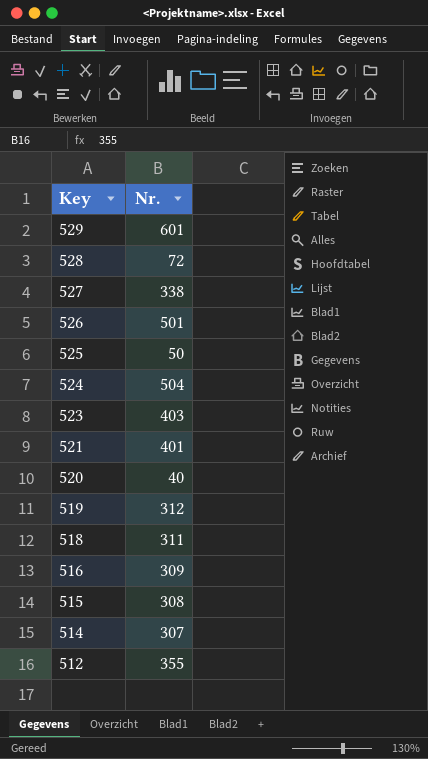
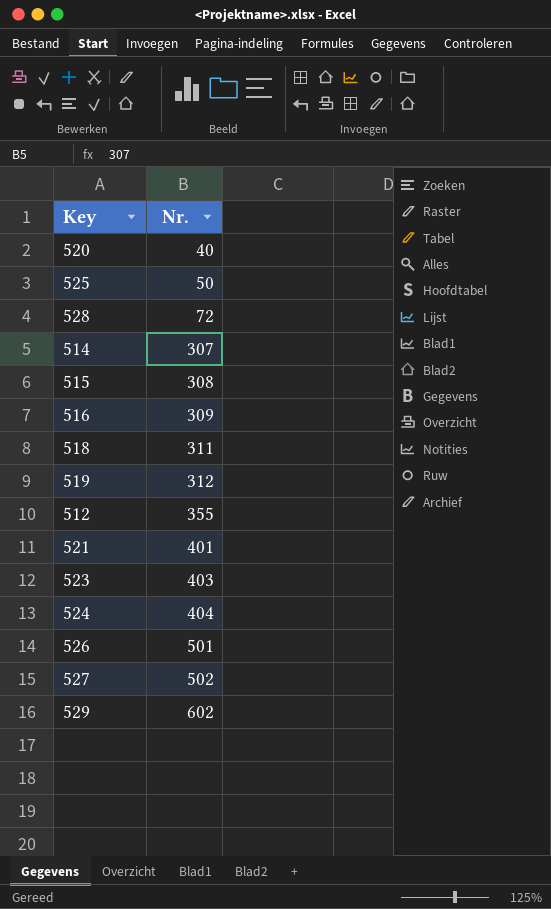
row order: Key descending -> Nr. ascending
524 | Nr.: 504 -> 404
527 | Nr.: 338 -> 502
529 | Nr.: 601 -> 602

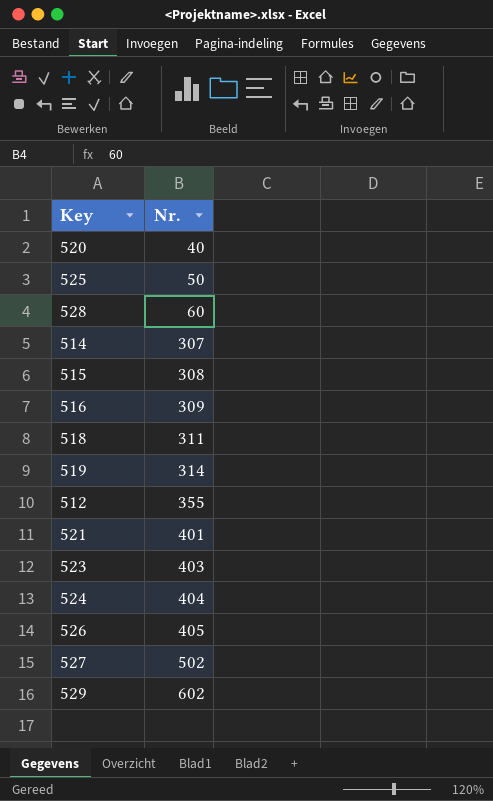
528 | Nr.: 72 -> 60
519 | Nr.: 312 -> 314
526 | Nr.: 501 -> 405

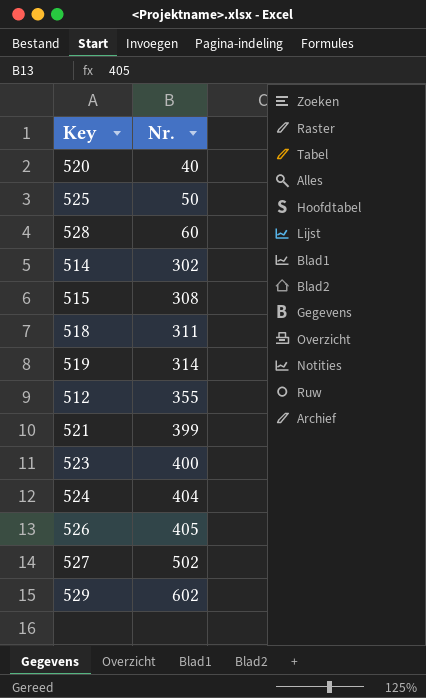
row 516: 309 -> none
514 | Nr.: 307 -> 302
521 | Nr.: 401 -> 399
523 | Nr.: 403 -> 400

